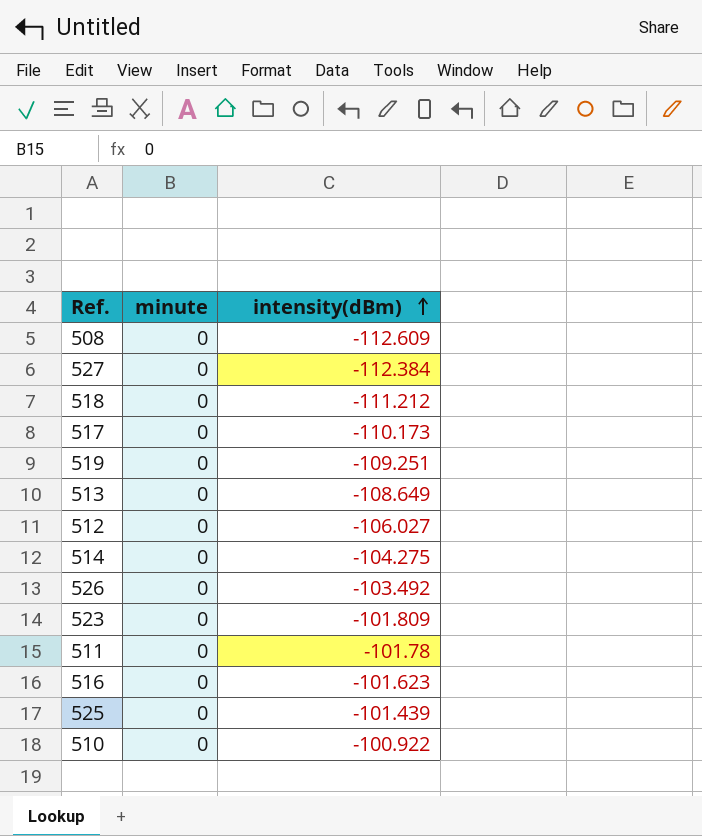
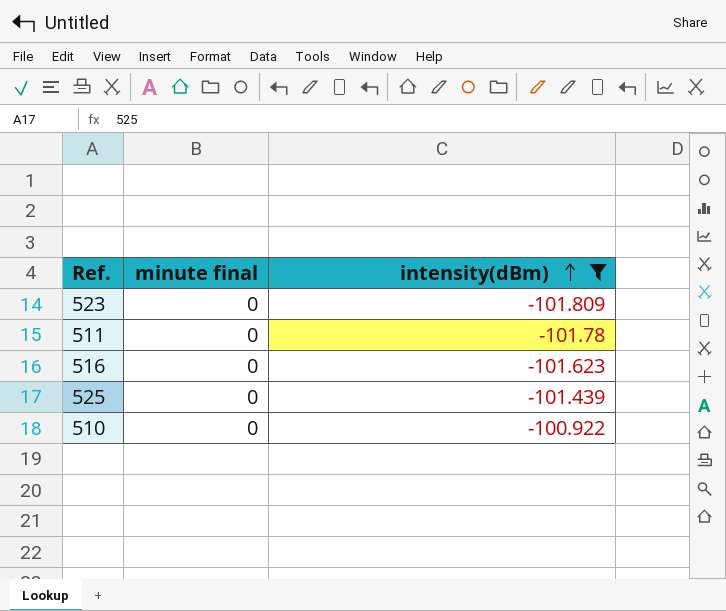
filter: none -> intensity(dBm) >= -101.809
column name: minute -> minute final

